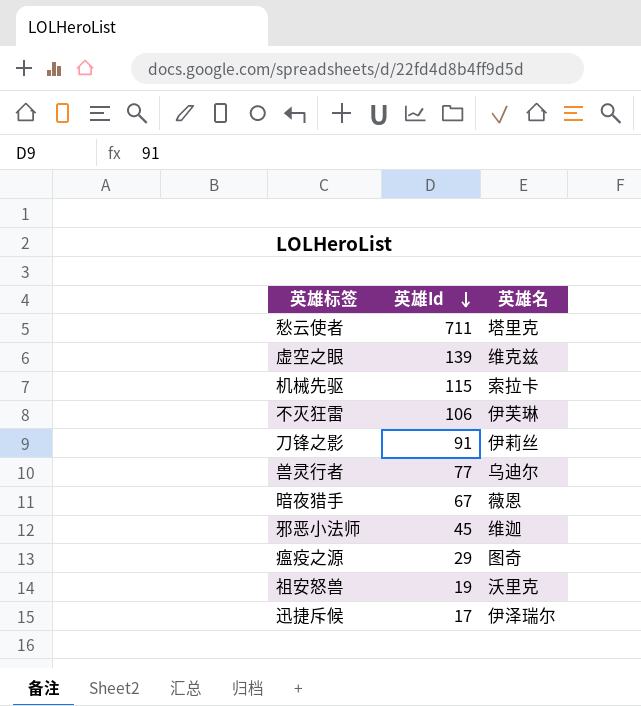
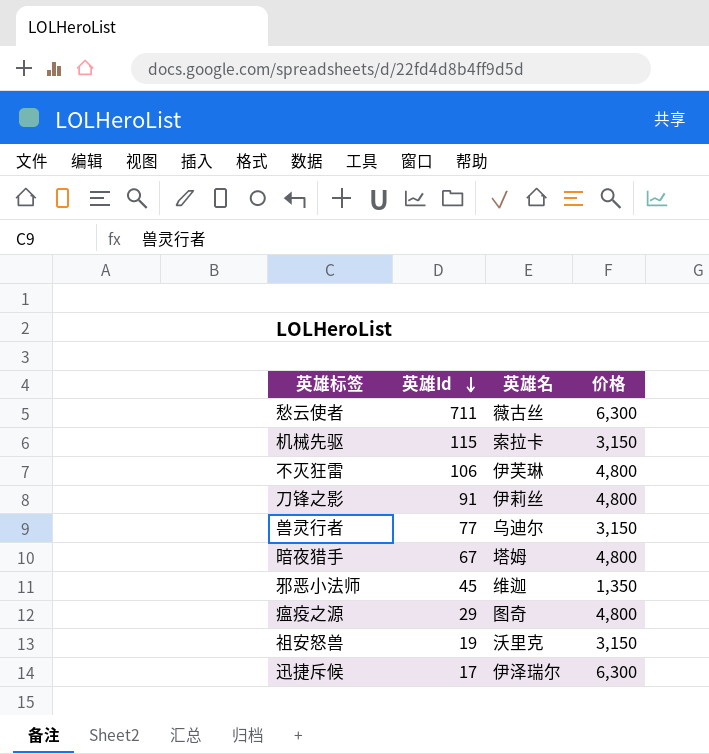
column 价格 | position: none -> 4
row 虚空之眼: 139 | 维克兹 -> none
愁云使者 | 英雄名: 塔里克 -> 薇古丝
暗夜猎手 | 英雄名: 薇恩 -> 塔姆

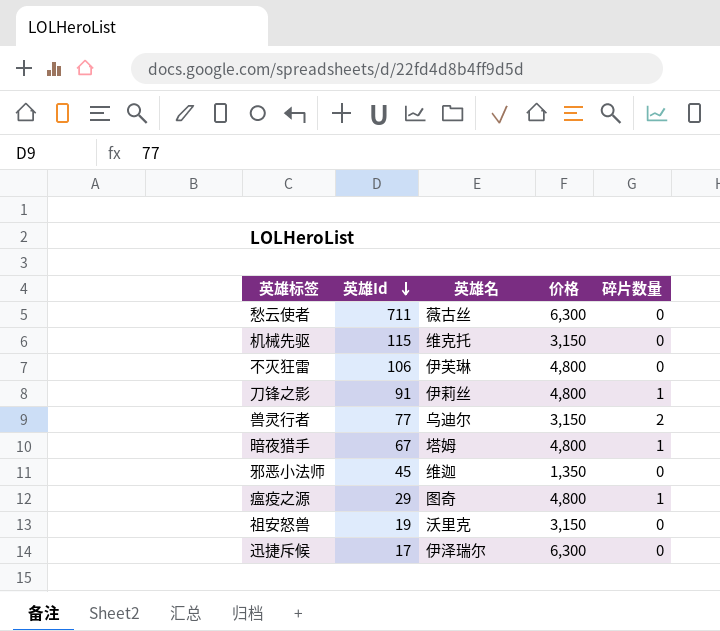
column 碎片数量 | position: none -> 5
机械先驱 | 英雄名: 索拉卡 -> 维克托

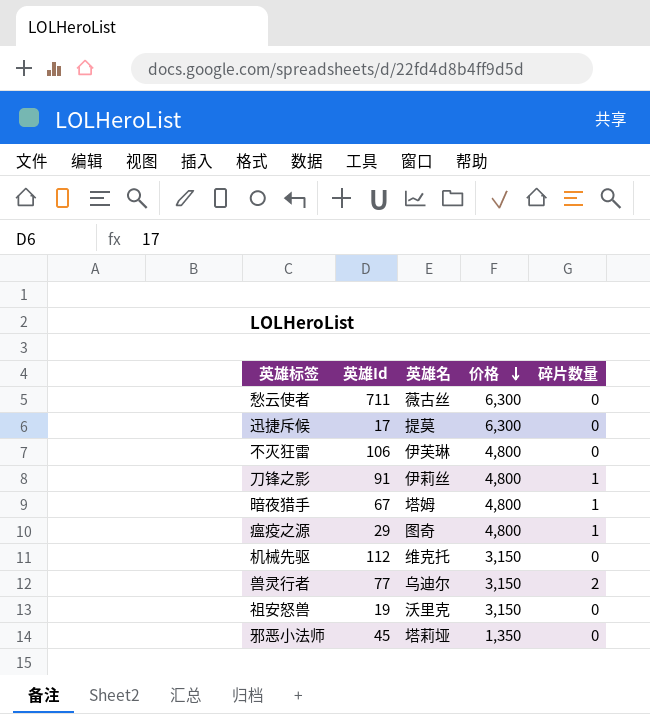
row order: 英雄Id descending -> 价格 descending
迅捷斥候 | 英雄名: 伊泽瑞尔 -> 提莫
机械先驱 | 英雄Id: 115 -> 112
邪恶小法师 | 英雄名: 维迦 -> 塔莉垭

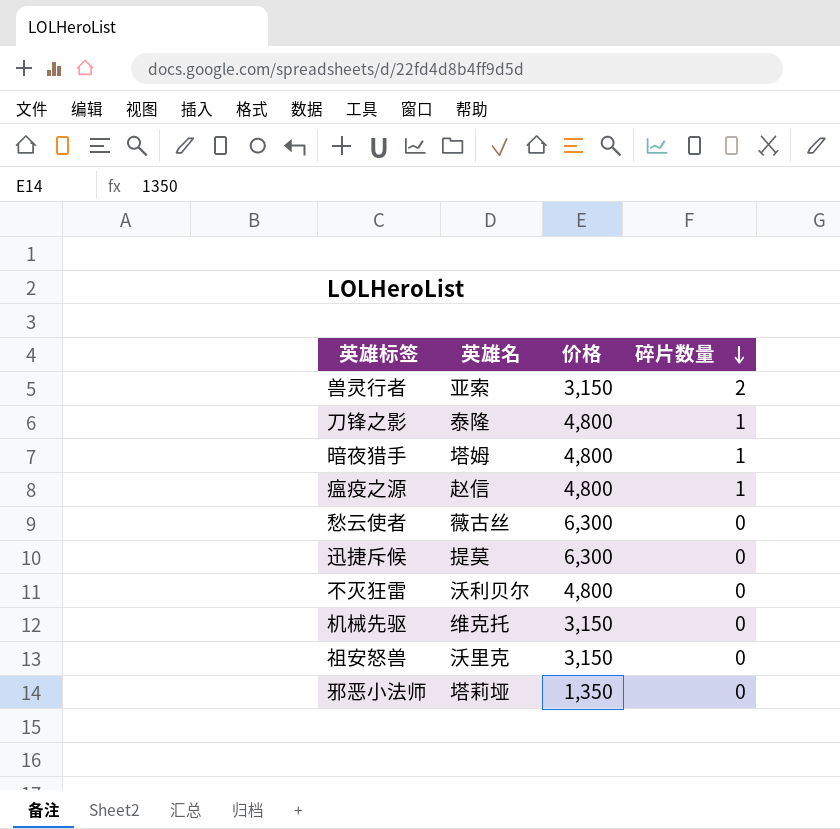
row order: 价格 descending -> 碎片数量 descending
column 英雄Id | position: 2 -> none
兽灵行者 | 英雄名: 乌迪尔 -> 亚索
刀锋之影 | 英雄名: 伊莉丝 -> 泰隆
瘟疫之源 | 英雄名: 图奇 -> 赵信
不灭狂雷 | 英雄名: 伊芙琳 -> 沃利贝尔

